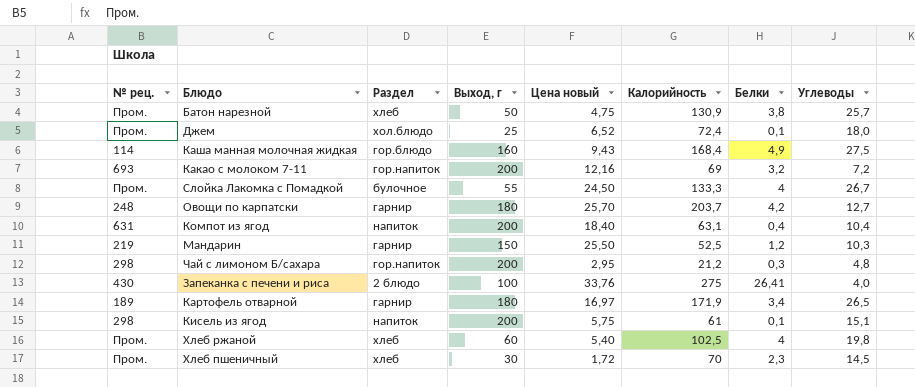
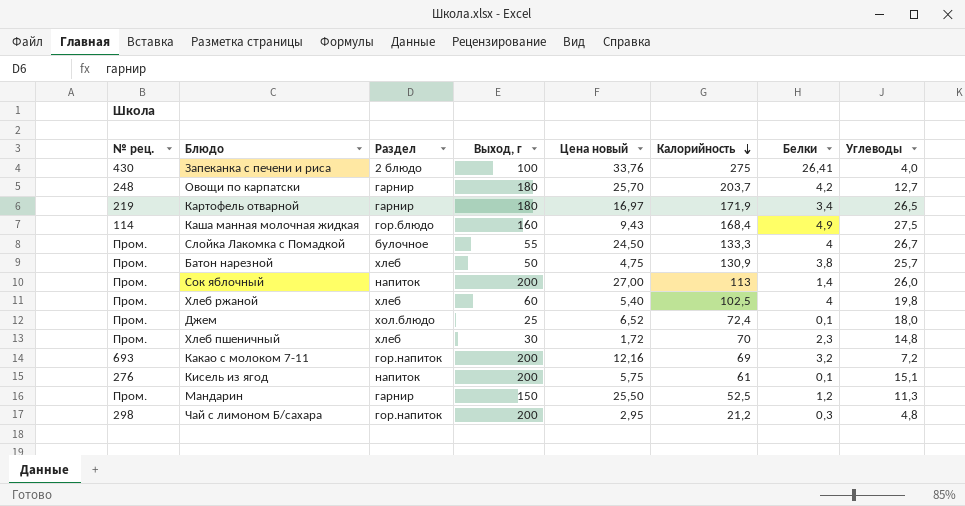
row order: none -> Калорийность descending
row Компот из ягод: 631 | напиток | 200 | 18,40 | 63,1 | 0,4 | 10,4 -> none
Картофель отварной | № рец.: 189 -> 219
row Сок яблочный: none -> Пром. | напиток | 200 | 27,00 | 113 | 1,4 | 26,0
Хлеб пшеничный | Углеводы: 14,5 -> 14,8
Кисель из ягод | № рец.: 298 -> 276
Мандарин | № рец.: 219 -> Пром.
Мандарин | Углеводы: 10,3 -> 11,3

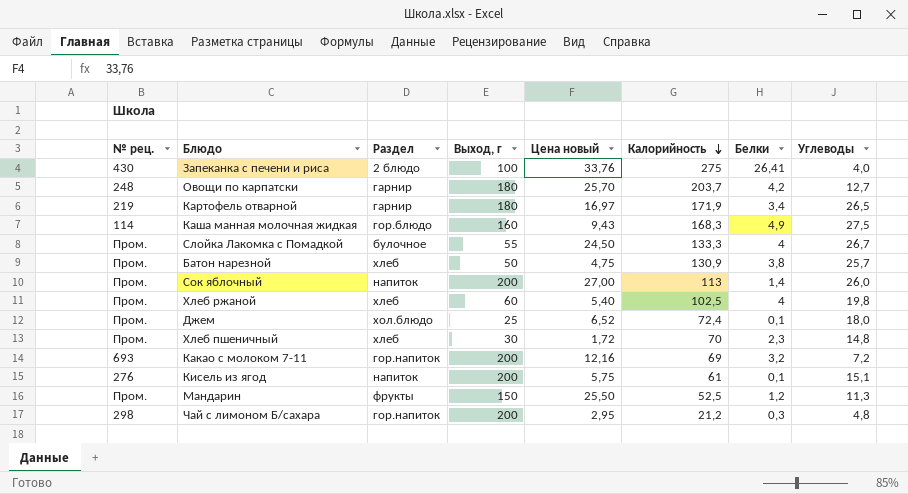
Каша манная молочная жидкая | Калорийность: 168,4 -> 168,3
Мандарин | Раздел: гарнир -> фрукты

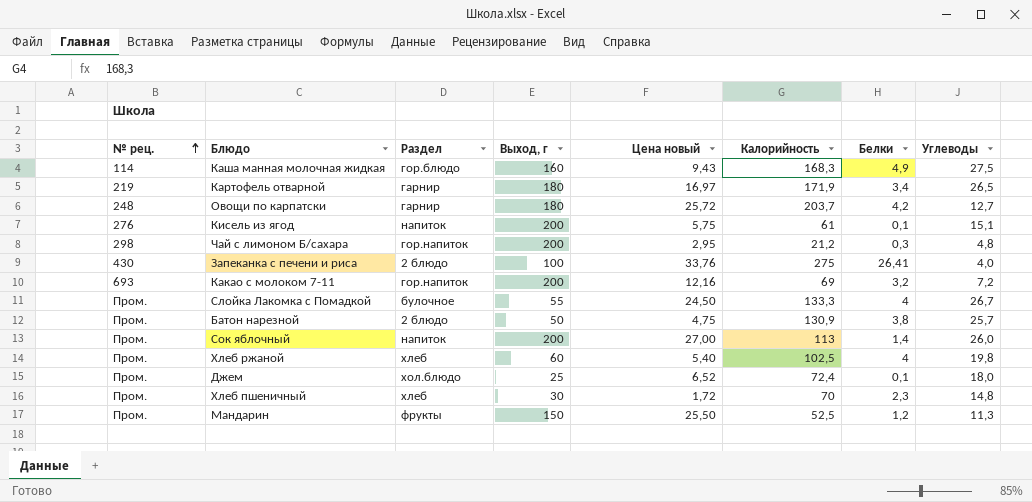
row order: Калорийность descending -> № рец. ascending
Овощи по карпатски | Цена новый: 25,70 -> 25,72
Батон нарезной | Раздел: хлеб -> 2 блюдо

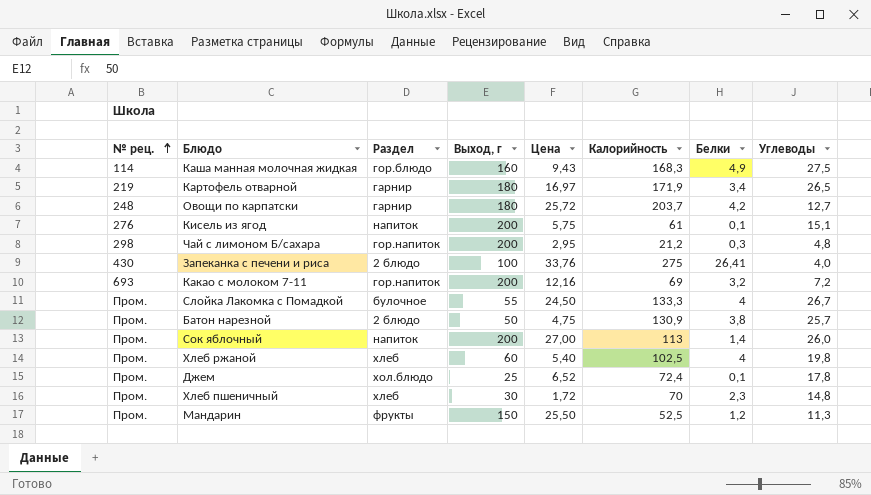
column name: Цена новый -> Цена
Джем | Углеводы: 18,0 -> 17,8

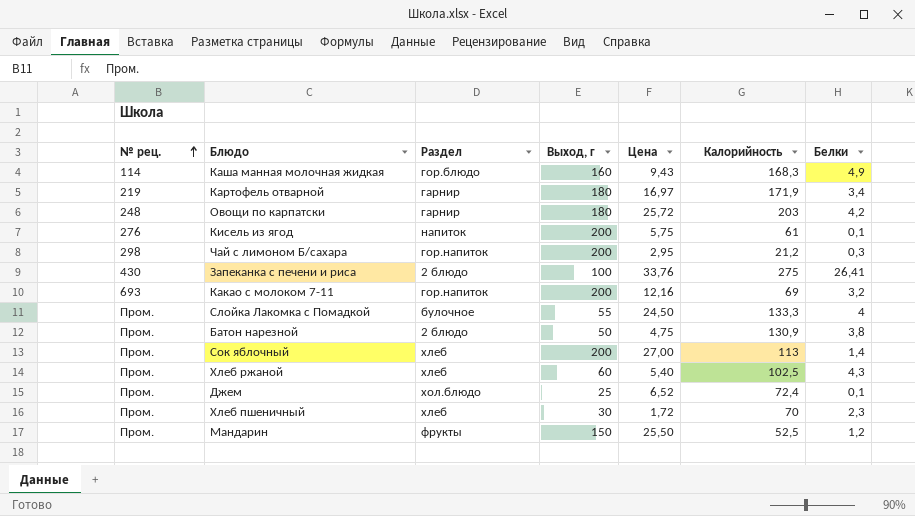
column Углеводы | position: 8 -> none
Овощи по карпатски | Калорийность: 203,7 -> 203
Сок яблочный | Раздел: напиток -> хлеб
Хлеб ржаной | Белки: 4 -> 4,3

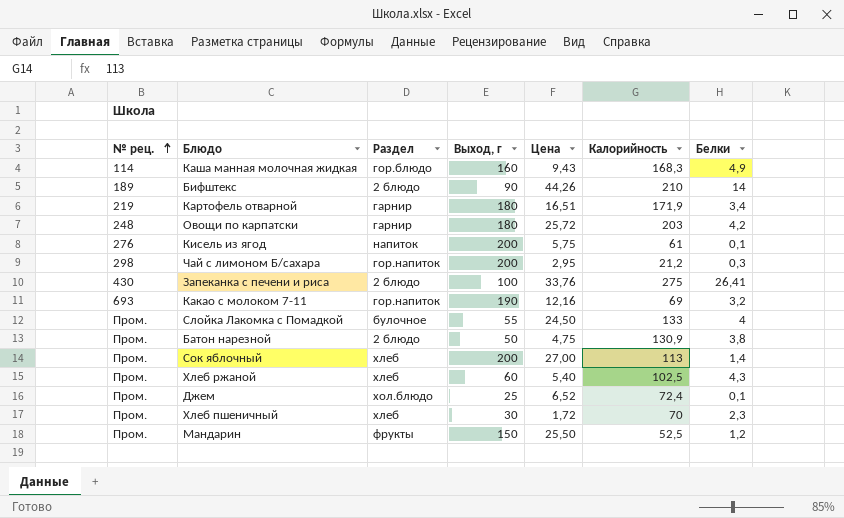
row Бифштекс: none -> 189 | 2 блюдо | 90 | 44,26 | 210 | 14
Картофель отварной | Цена: 16,97 -> 16,51
Какао с молоком 7-11 | Выход, г: 200 -> 190
Слойка Лакомка с Помадкой | Калорийность: 133,3 -> 133

